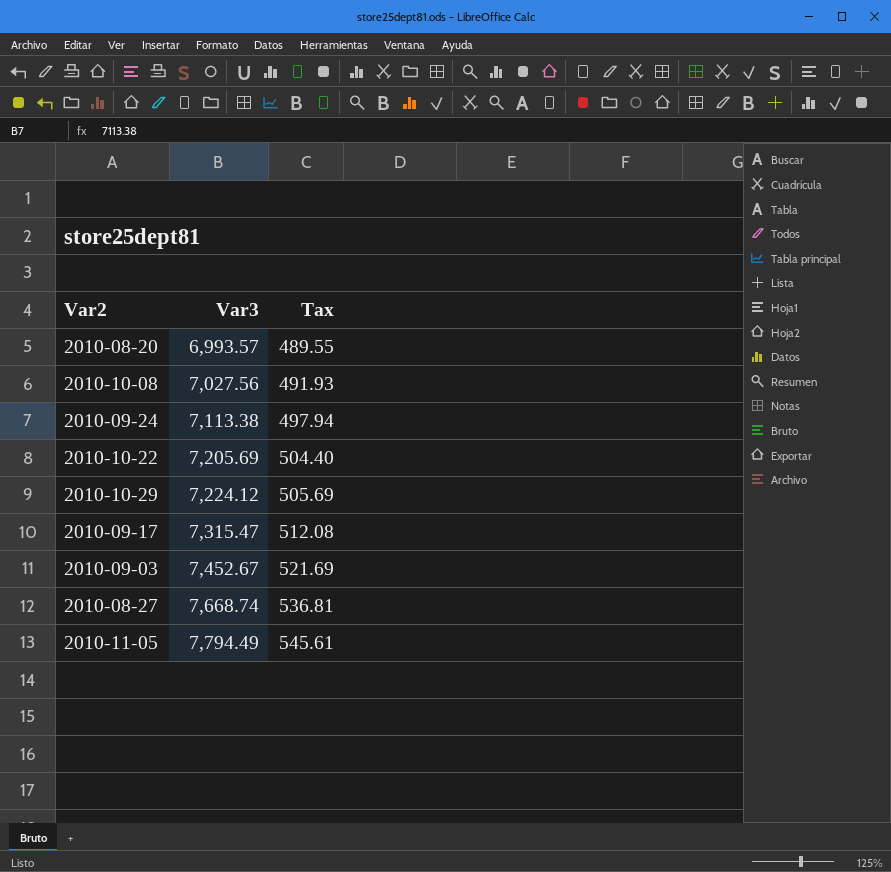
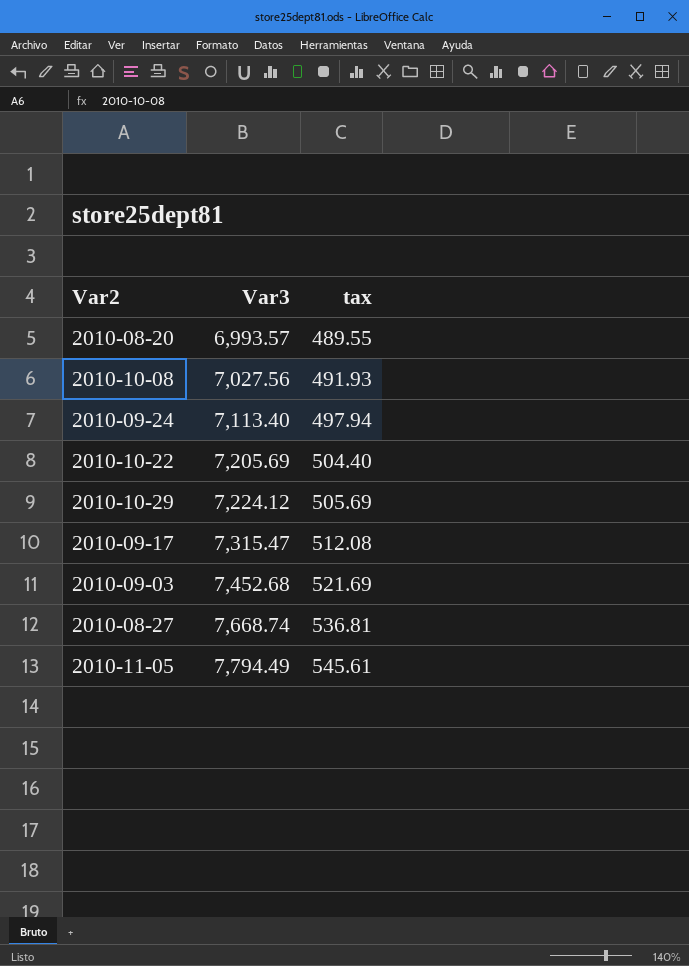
column name: Tax -> tax
2010-09-24 | Var3: 7,113.38 -> 7,113.40
2010-09-03 | Var3: 7,452.67 -> 7,452.68

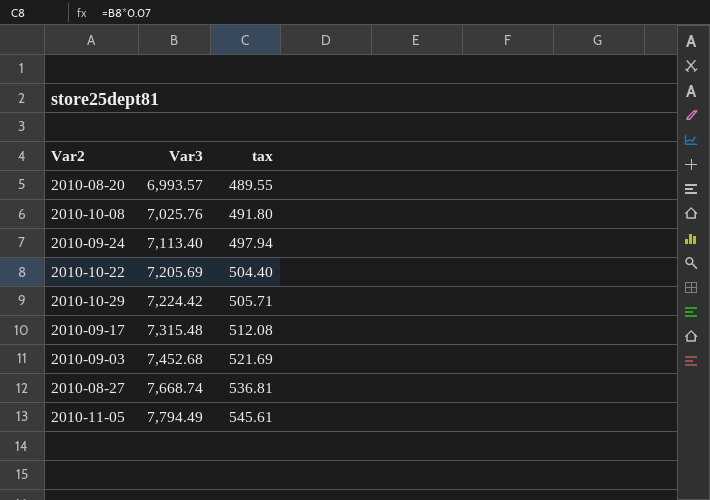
2010-10-08 | Var3: 7,027.56 -> 7,025.76
2010-10-08 | tax: 491.93 -> 491.80
2010-10-29 | Var3: 7,224.12 -> 7,224.42
2010-10-29 | tax: 505.69 -> 505.71
2010-09-17 | Var3: 7,315.47 -> 7,315.48

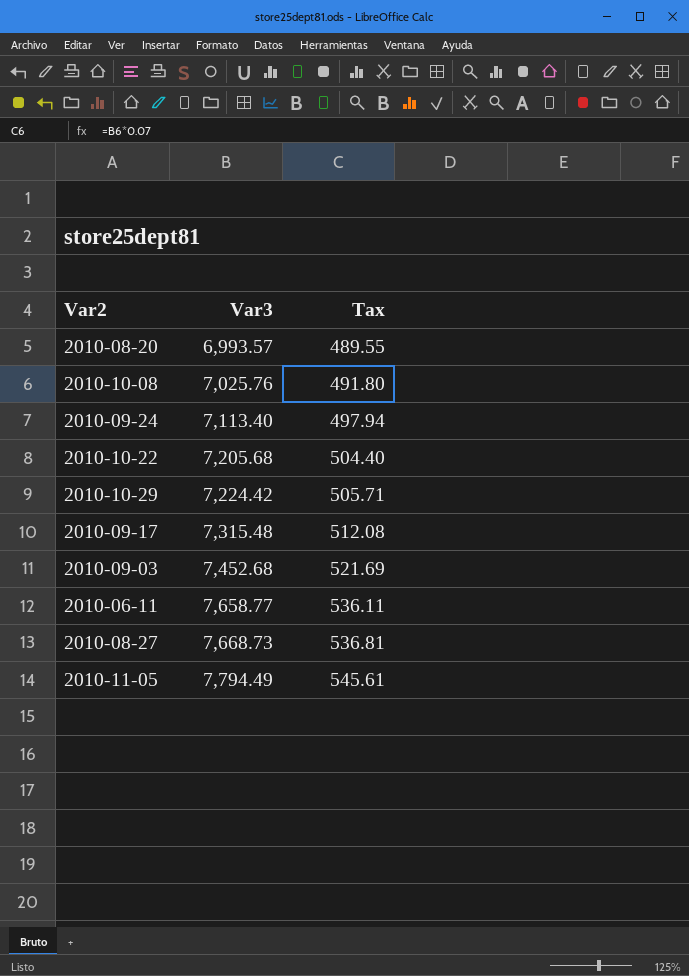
column name: tax -> Tax
2010-10-22 | Var3: 7,205.69 -> 7,205.68
row 2010-06-11: none -> 7,658.77 | 536.11
2010-08-27 | Var3: 7,668.74 -> 7,668.73

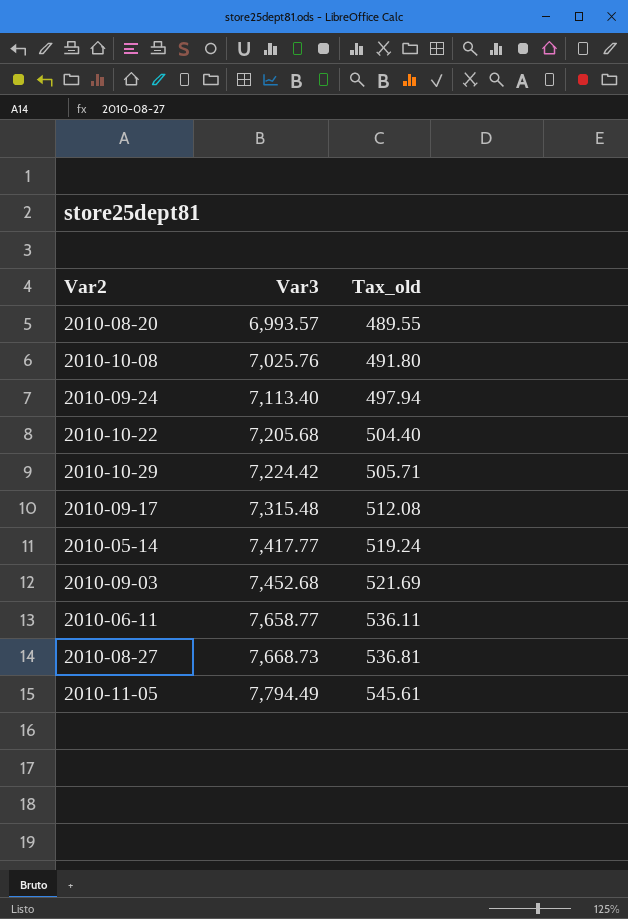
column name: Tax -> Tax_old
row 2010-05-14: none -> 7,417.77 | 519.24

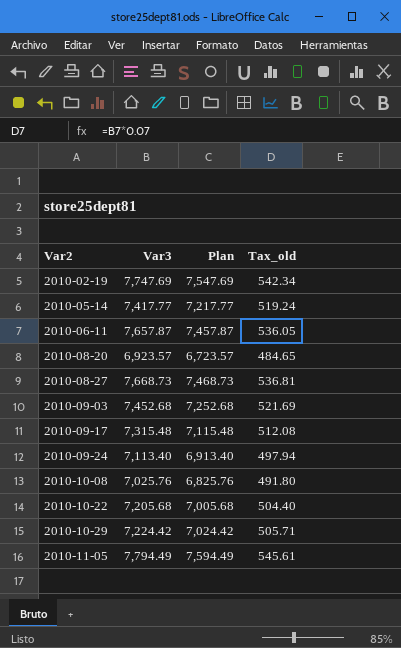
row order: Var3 ascending -> Var2 ascending
column Plan | formula: none -> [Var3] - 200
row 2010-02-19: none -> 7,747.69 | 7,547.69 | 542.34
2010-06-11 | Var3: 7,658.77 -> 7,657.87
2010-06-11 | Tax_old: 536.11 -> 536.05
2010-08-20 | Var3: 6,993.57 -> 6,923.57
2010-08-20 | Tax_old: 489.55 -> 484.65

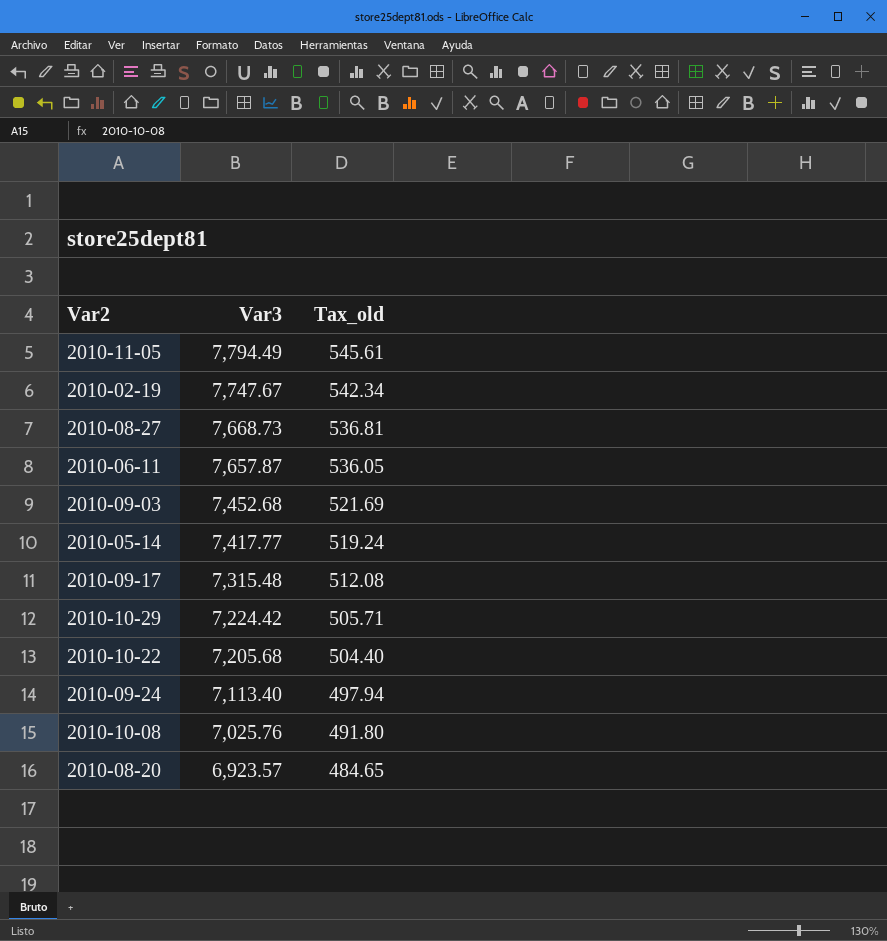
row order: Var2 ascending -> Var3 descending
column Plan | formula: [Var3] - 200 -> none
2010-02-19 | Var3: 7,747.69 -> 7,747.67

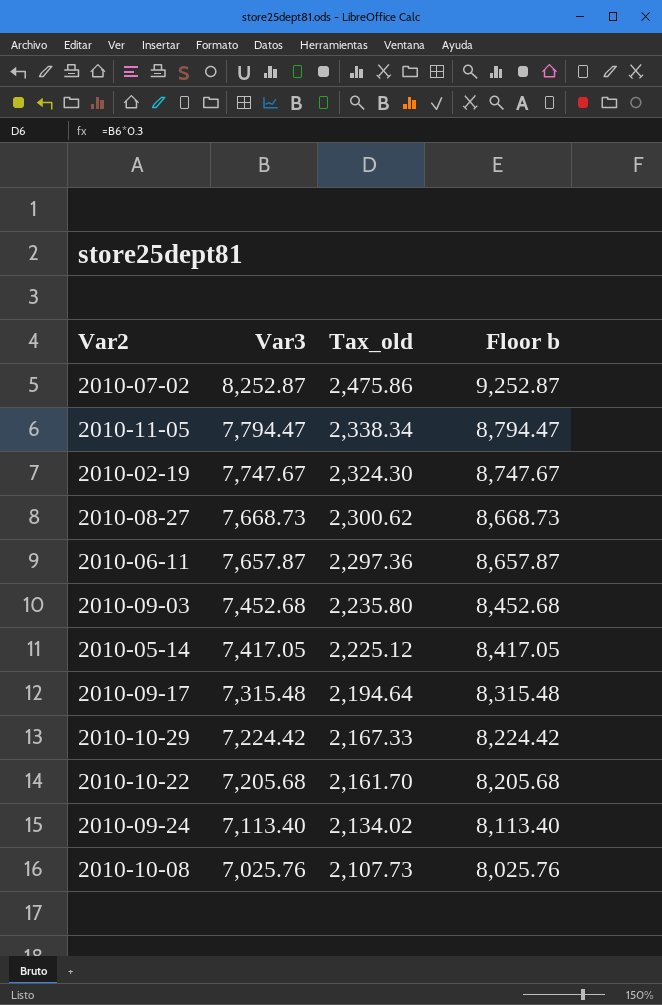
column Tax_old | formula: [Var3] * 0.07 -> [Var3] * 0.3
column Floor b | formula: none -> [Var3] + 1000
row 2010-08-20: 6,923.57 | 484.65 -> none
row 2010-07-02: none -> 8,252.87 | 2,475.86 | 9,252.87
2010-11-05 | Var3: 7,794.49 -> 7,794.47
2010-05-14 | Var3: 7,417.77 -> 7,417.05

